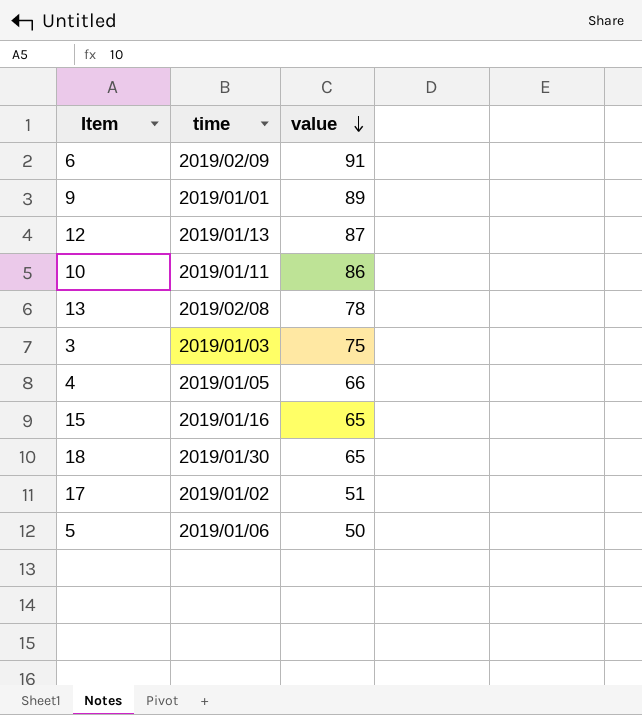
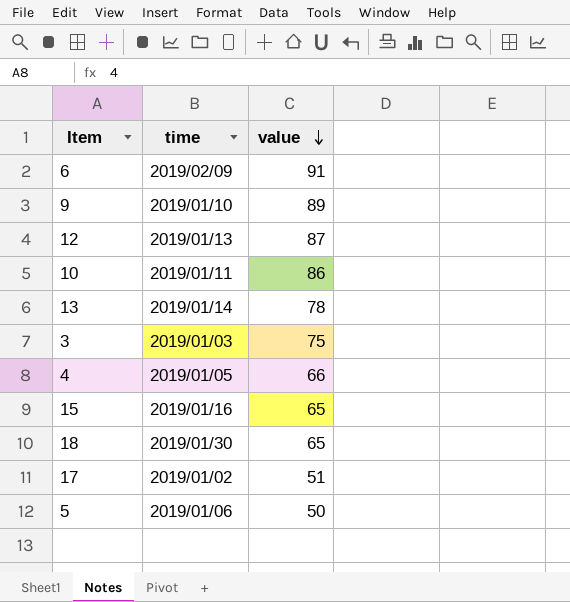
9 | time: 2019/01/01 -> 2019/01/10
13 | time: 2019/02/08 -> 2019/01/14

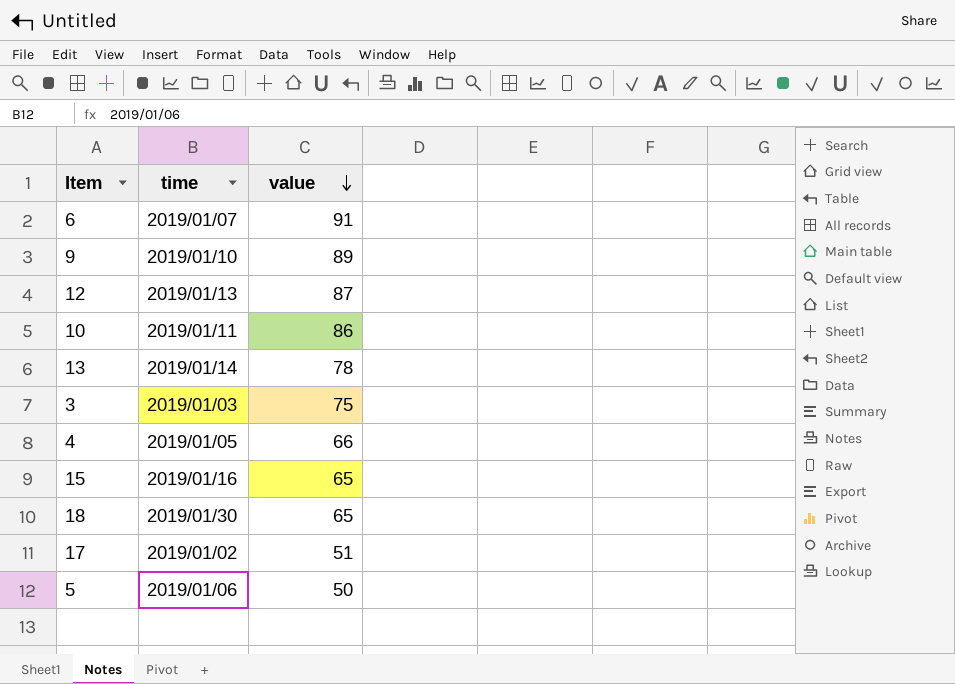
6 | time: 2019/02/09 -> 2019/01/07

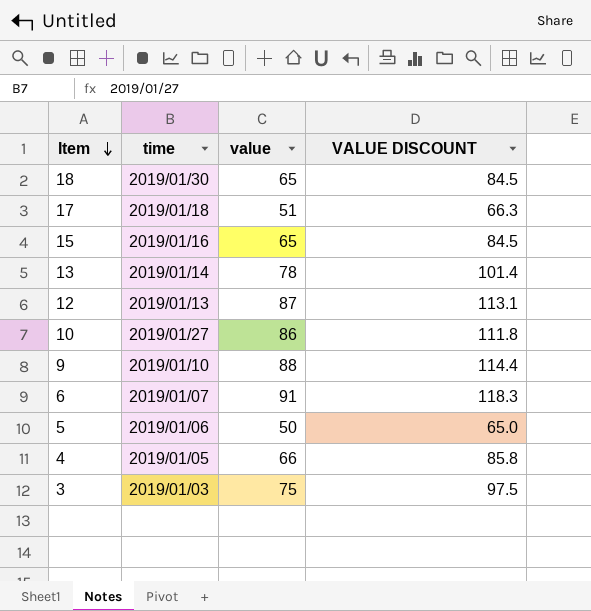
row order: value descending -> Item descending
column VALUE DISCOUNT | formula: none -> [value] * 1.3
17 | time: 2019/01/02 -> 2019/01/18
10 | time: 2019/01/11 -> 2019/01/27
9 | value: 89 -> 88

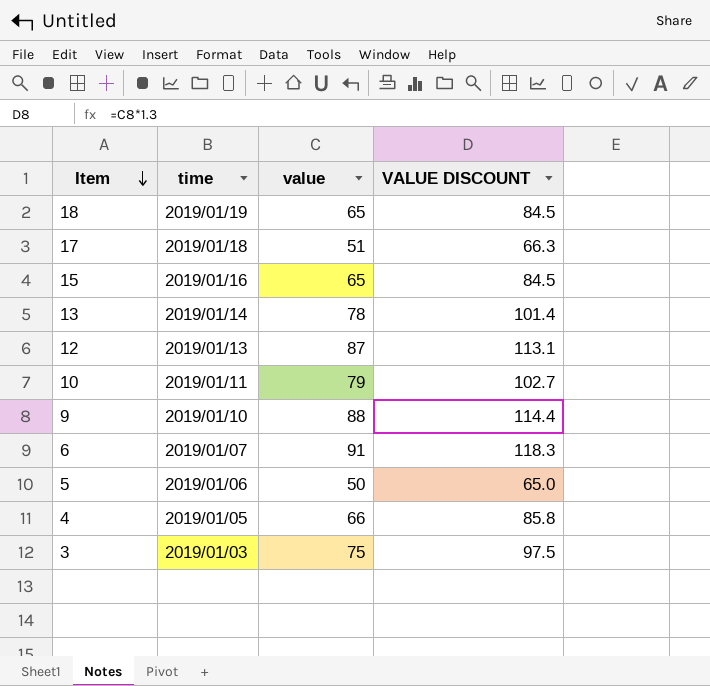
18 | time: 2019/01/30 -> 2019/01/19
10 | time: 2019/01/27 -> 2019/01/11
10 | value: 86 -> 79
10 | VALUE DISCOUNT: 111.8 -> 102.7

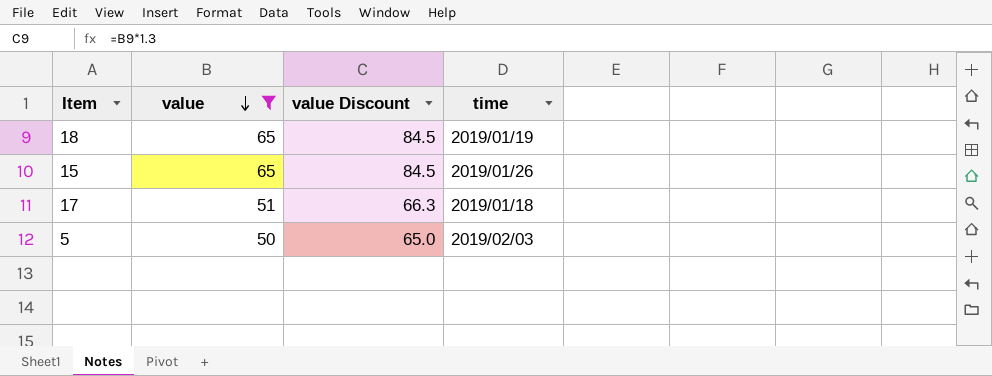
filter: none -> value <= 65
row order: Item descending -> value descending
column name: VALUE DISCOUNT -> value Discount
column time | position: 2 -> 4
15 | time: 2019/01/16 -> 2019/01/26
5 | time: 2019/01/06 -> 2019/02/03

